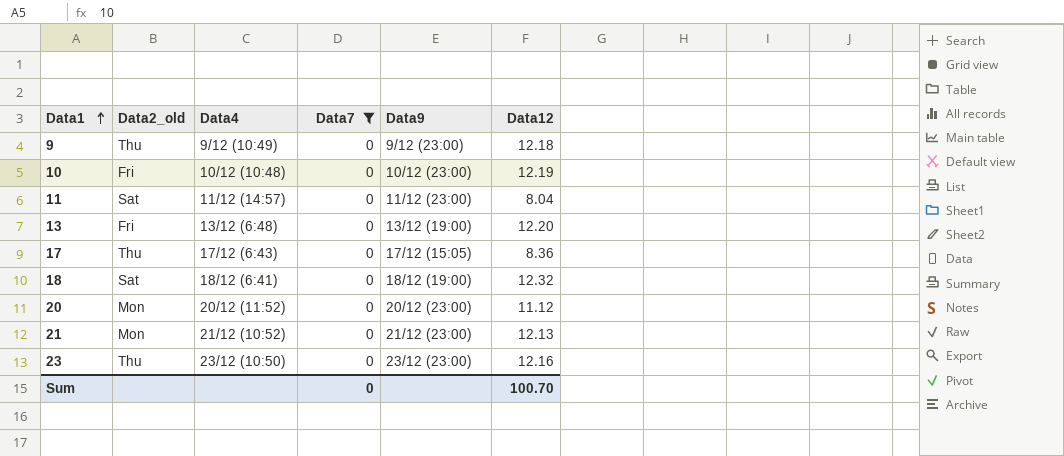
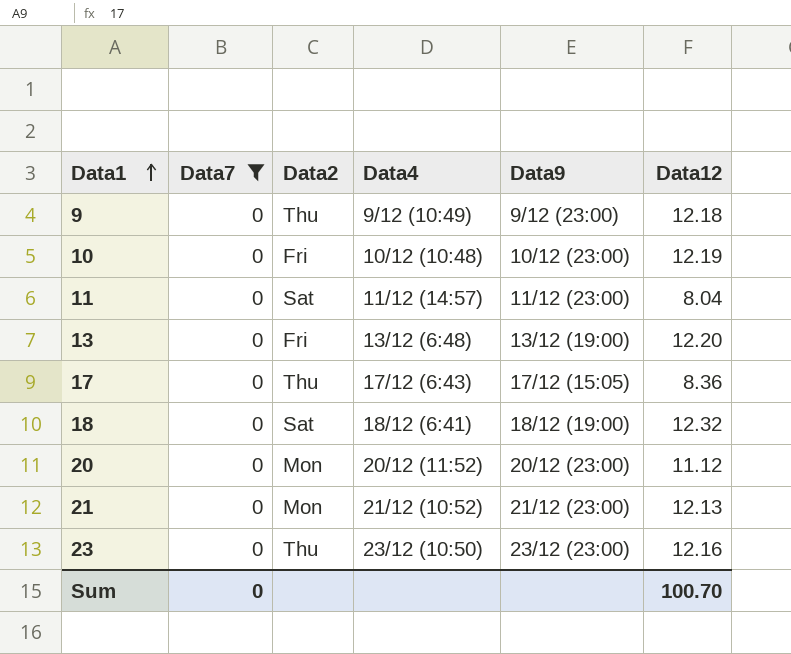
column Data7 | position: 4 -> 2
column name: Data2_old -> Data2

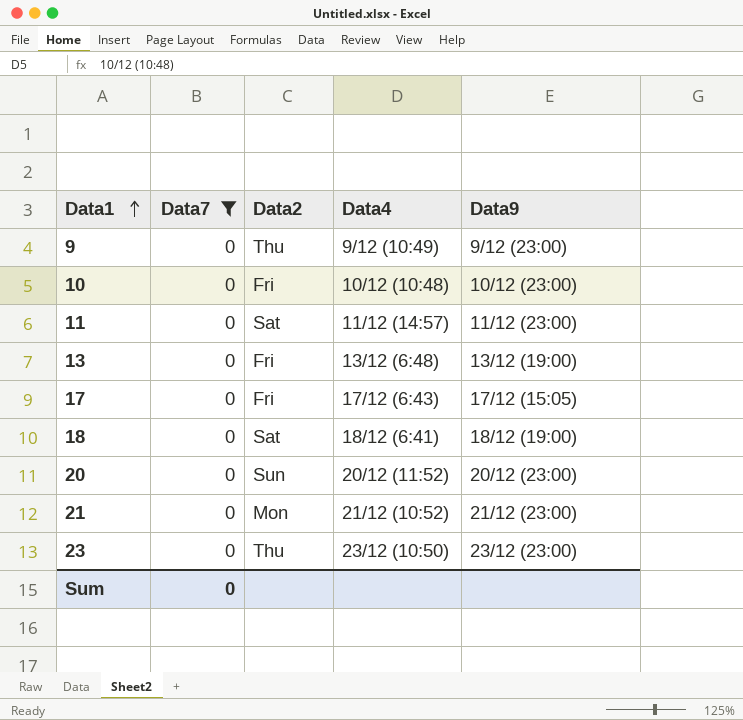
column Data12 | position: 6 -> none
17 | Data2: Thu -> Fri
20 | Data2: Mon -> Sun

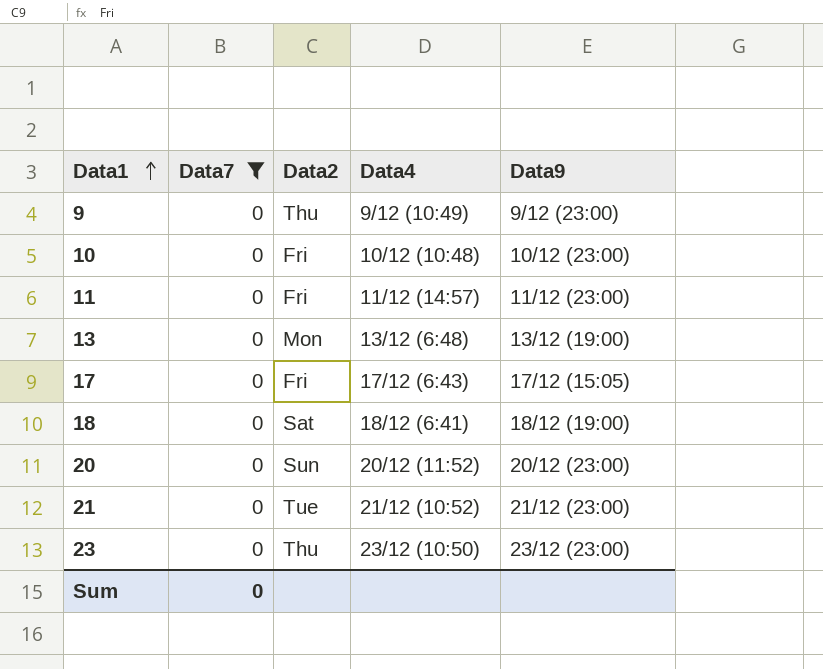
11 | Data2: Sat -> Fri
13 | Data2: Fri -> Mon
21 | Data2: Mon -> Tue

